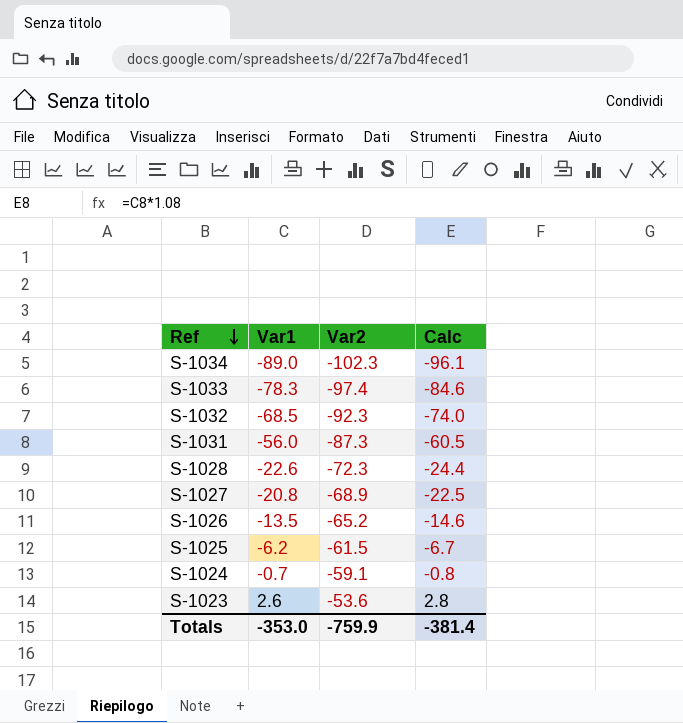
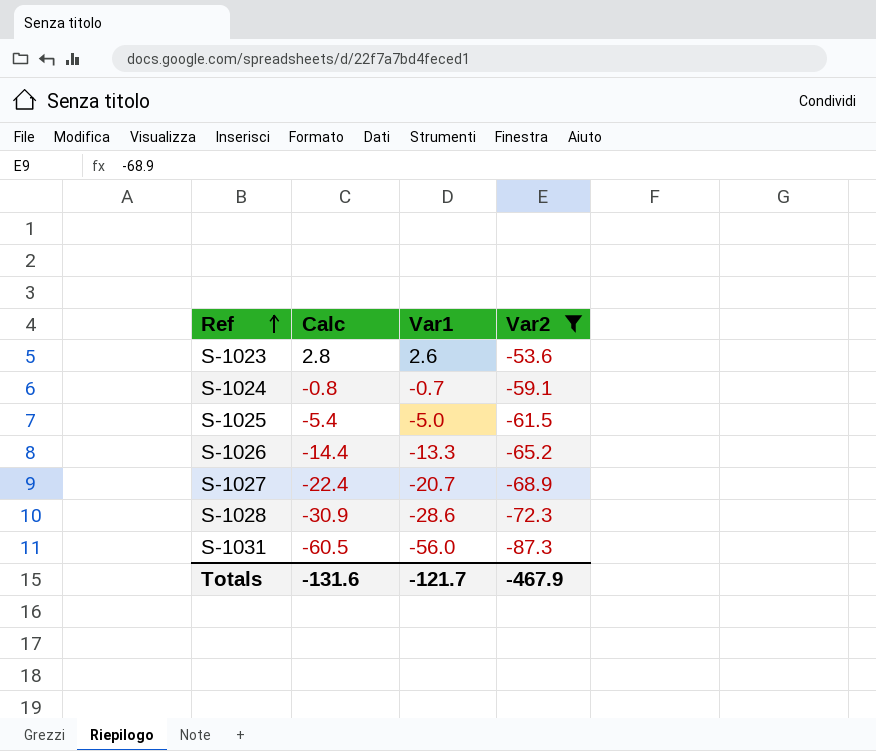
filter: none -> Var2 >= -87.3
row order: Ref descending -> Ref ascending
column Calc | position: 4 -> 2
S-1025 | Calc: -6.7 -> -5.4
S-1025 | Var1: -6.2 -> -5.0
S-1026 | Calc: -14.6 -> -14.4
S-1026 | Var1: -13.5 -> -13.3
S-1027 | Calc: -22.5 -> -22.4
S-1027 | Var1: -20.8 -> -20.7
S-1028 | Calc: -24.4 -> -30.9
S-1028 | Var1: -22.6 -> -28.6
Totals | Calc: -381.4 -> -131.6
Totals | Var1: -353.0 -> -121.7
Totals | Var2: -759.9 -> -467.9

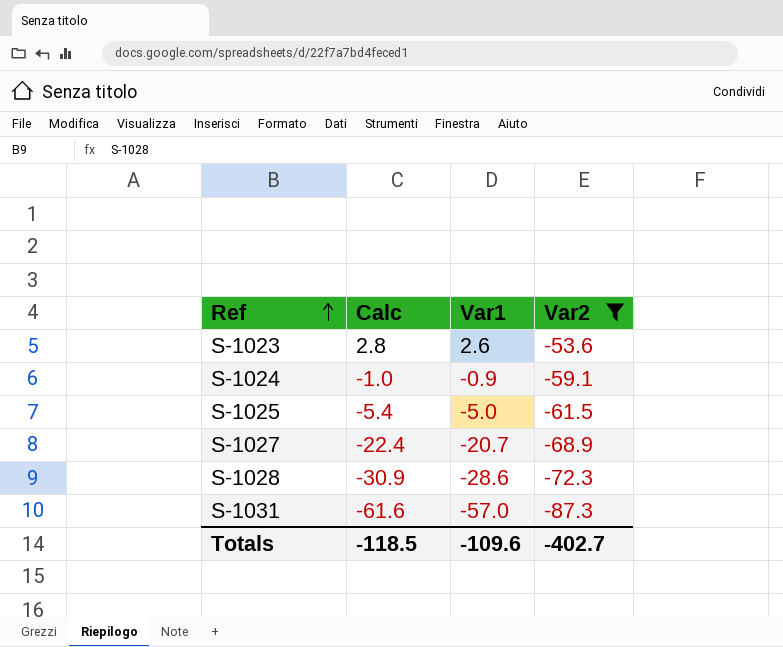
row S-1026: -14.4 | -13.3 | -65.2 -> none
S-1024 | Calc: -0.8 -> -1.0
S-1024 | Var1: -0.7 -> -0.9
S-1031 | Calc: -60.5 -> -61.6
S-1031 | Var1: -56.0 -> -57.0
Totals | Calc: -131.6 -> -118.5
Totals | Var1: -121.7 -> -109.6
Totals | Var2: -467.9 -> -402.7

